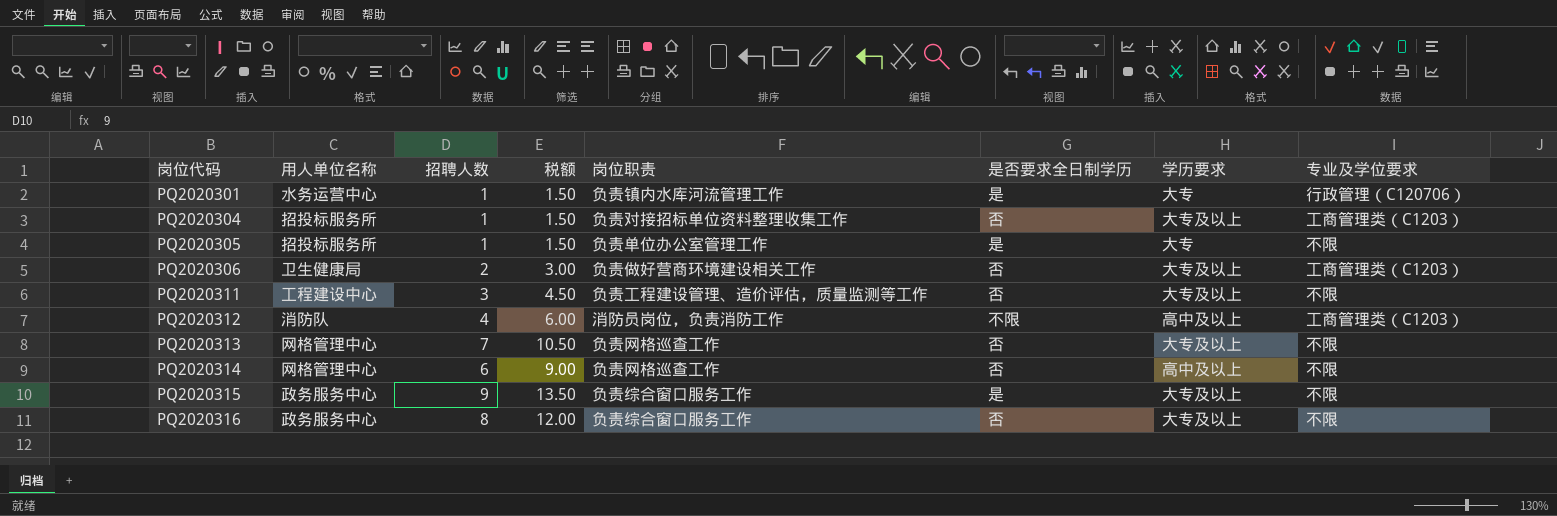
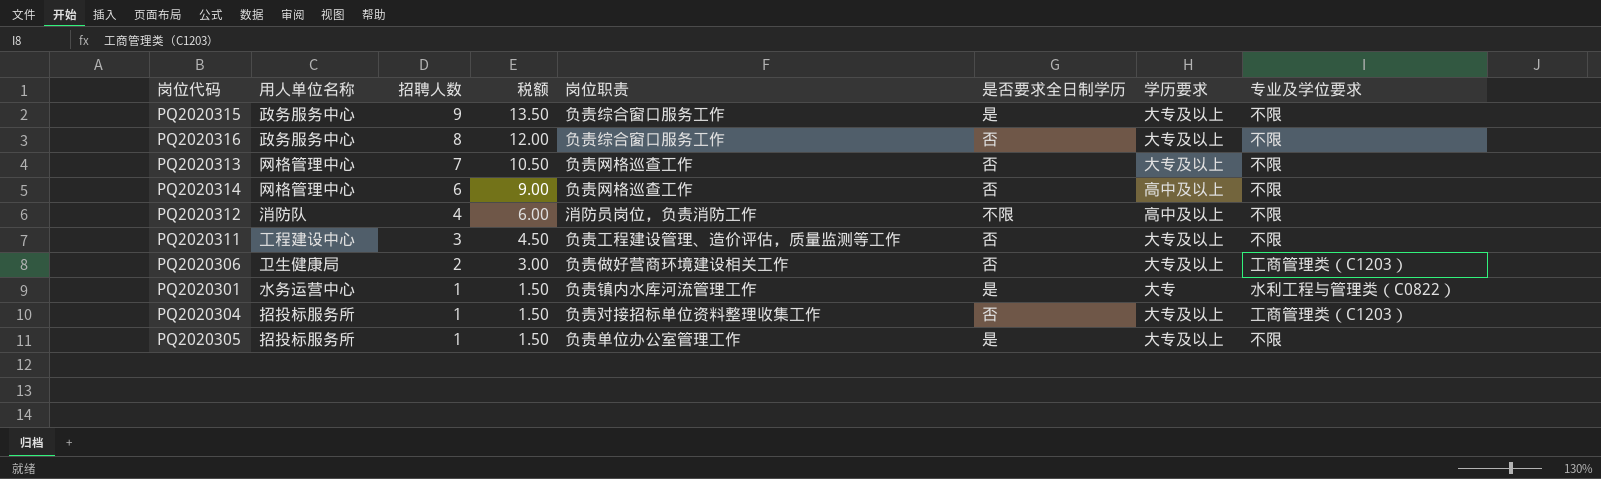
row order: 岗位代码 ascending -> 招聘人数 descending
PQ2020312 | 专业及学位要求: 工商管理类（C1203） -> 不限
PQ2020301 | 专业及学位要求: 行政管理（C120706） -> 水利工程与管理类（C0822）
PQ2020305 | 学历要求: 大专 -> 大专及以上

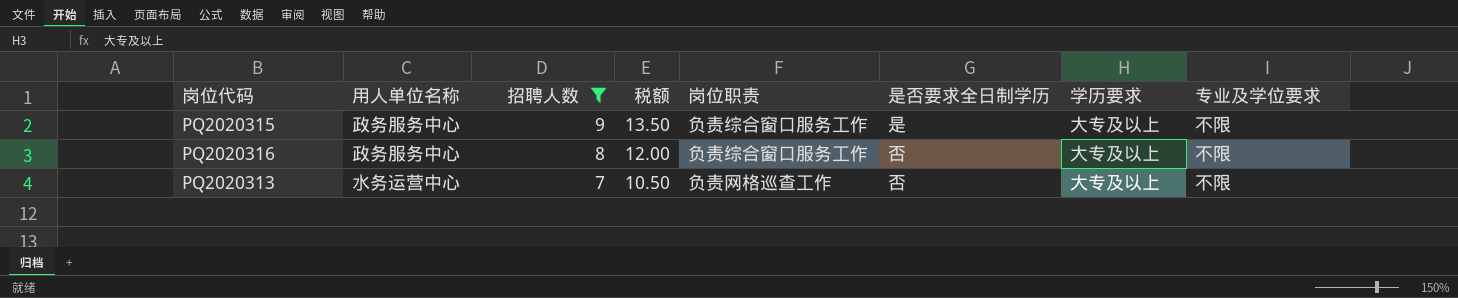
filter: none -> 招聘人数 >= 7
PQ2020313 | 用人单位名称: 网格管理中心 -> 水务运营中心

